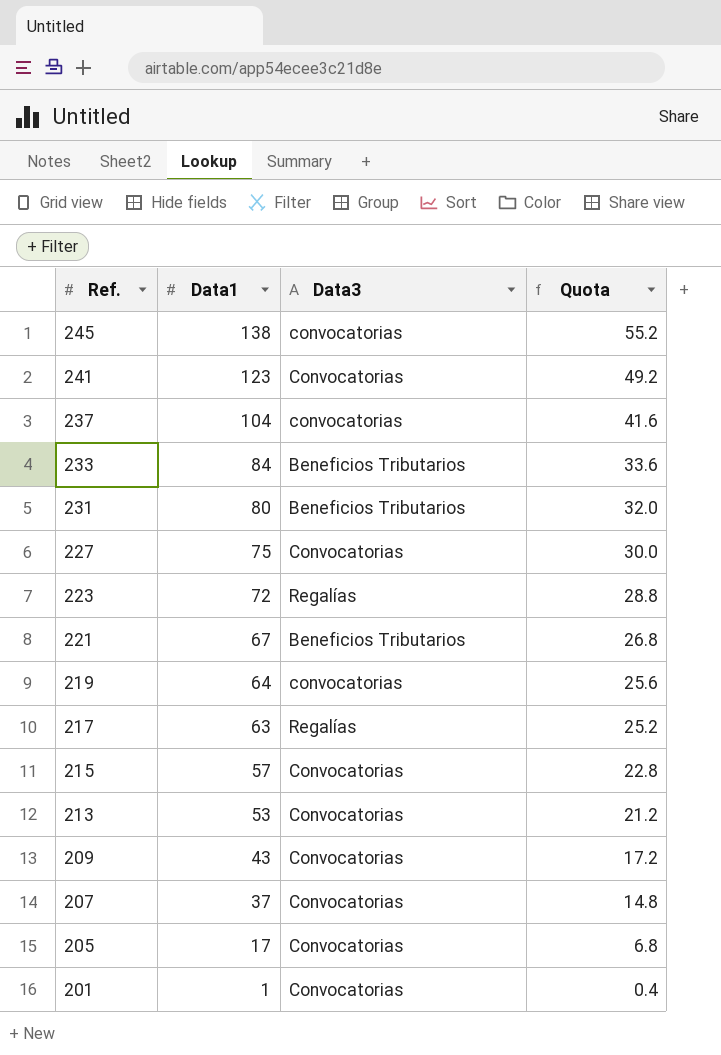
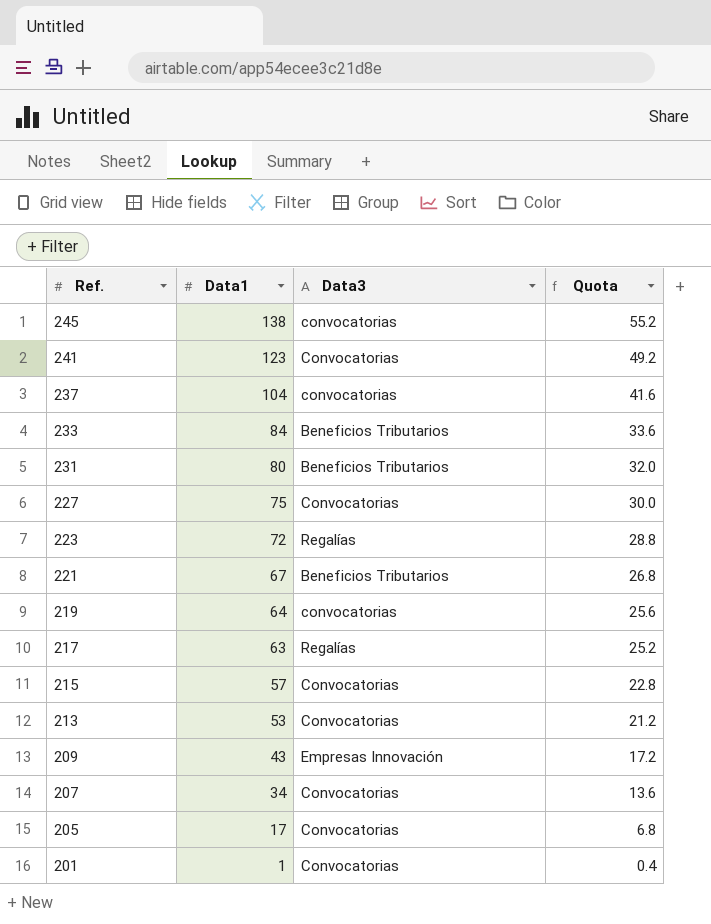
209 | Data3: Convocatorias -> Empresas Innovación
207 | Data1: 37 -> 34
207 | Quota: 14.8 -> 13.6

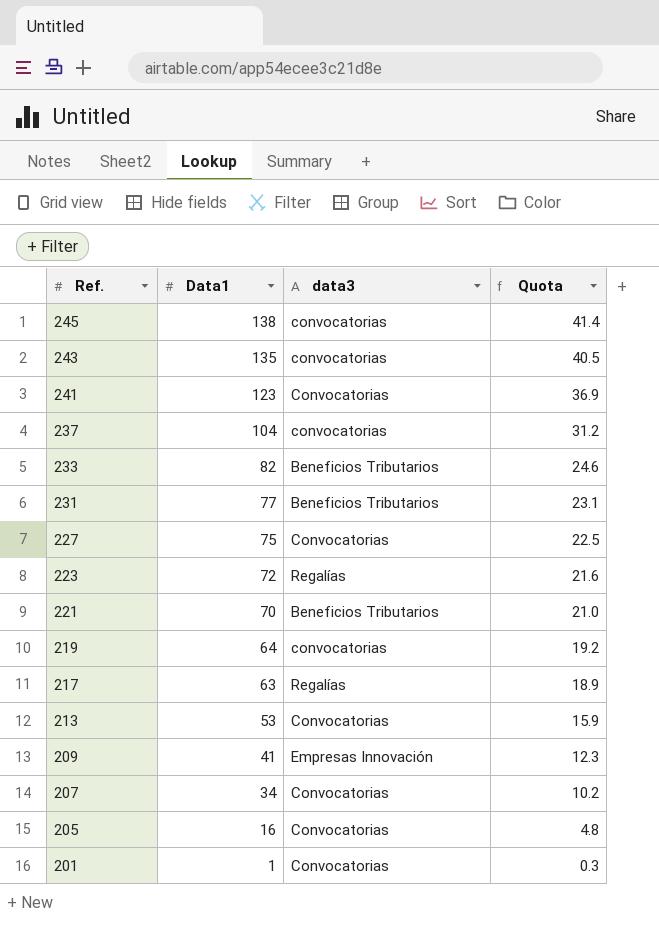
column name: Data3 -> data3
column Quota | formula: [Data1] * 0.4 -> [Data1] * 0.3
row 215: 57 | Convocatorias | 22.8 -> none
row 243: none -> 135 | convocatorias | 40.5
233 | Data1: 84 -> 82
231 | Data1: 80 -> 77
221 | Data1: 67 -> 70
209 | Data1: 43 -> 41
205 | Data1: 17 -> 16

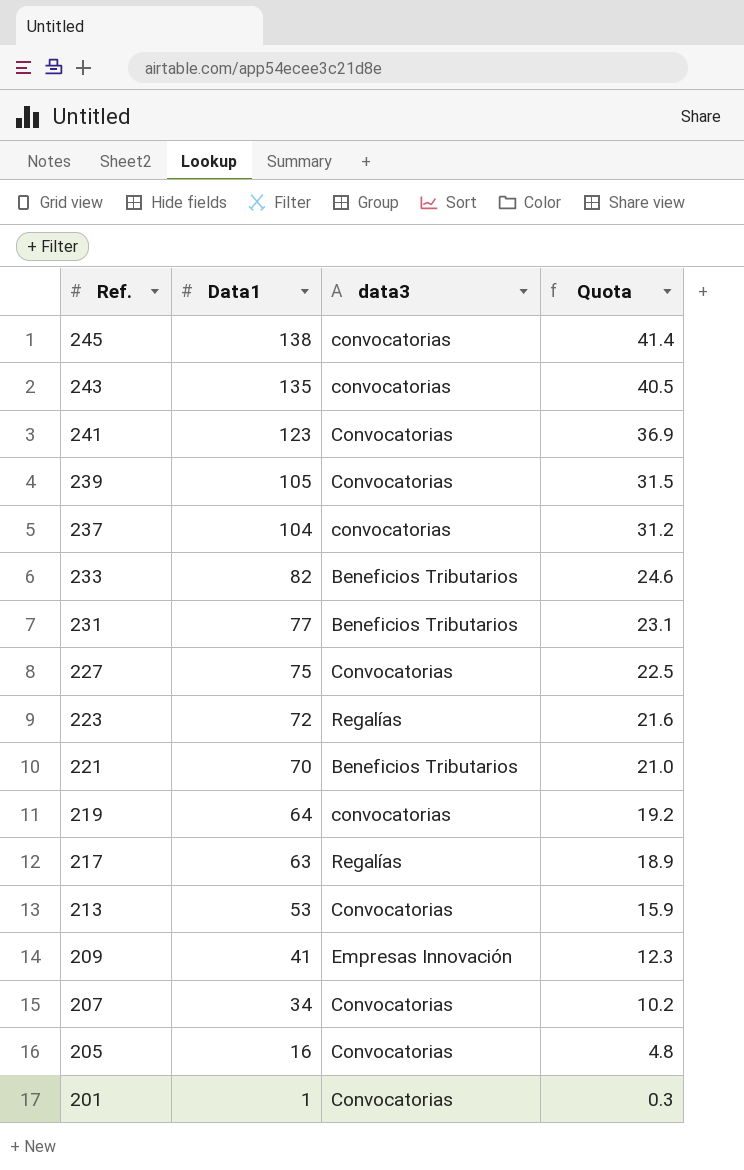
row 239: none -> 105 | Convocatorias | 31.5

